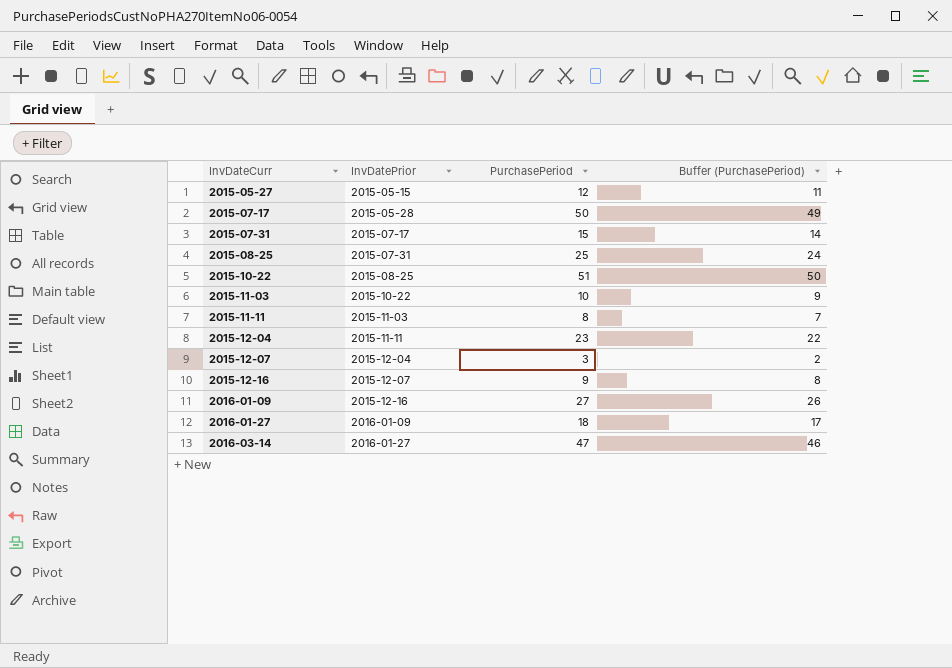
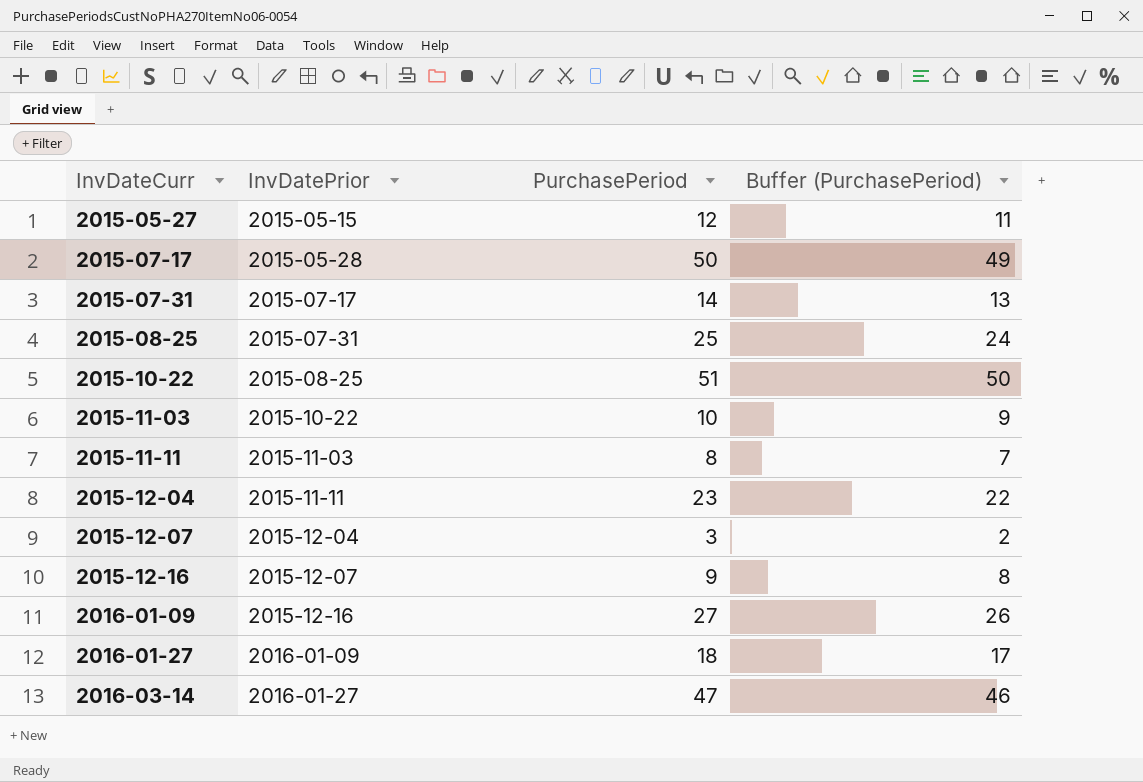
2015-07-31 | PurchasePeriod: 15 -> 14
2015-07-31 | Buffer (PurchasePeriod): 14 -> 13

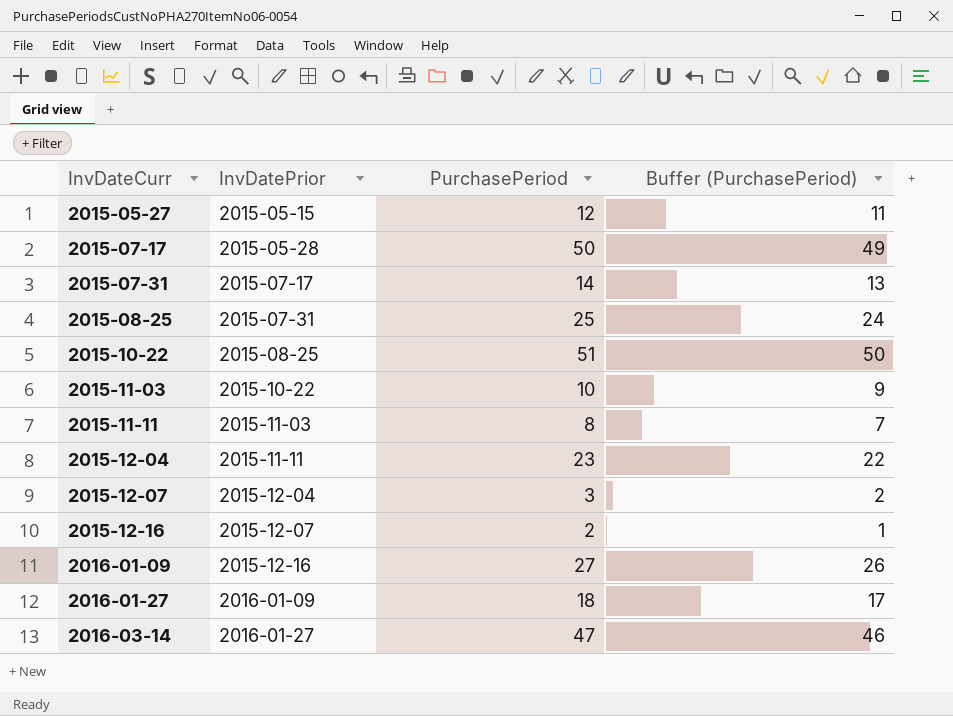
2015-12-16 | PurchasePeriod: 9 -> 2
2015-12-16 | Buffer (PurchasePeriod): 8 -> 1

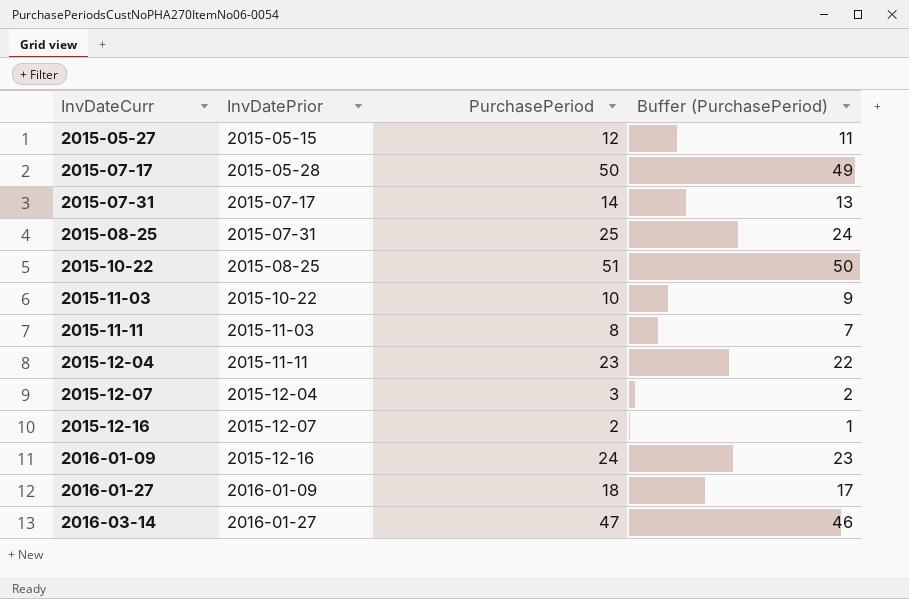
2016-01-09 | PurchasePeriod: 27 -> 24
2016-01-09 | Buffer (PurchasePeriod): 26 -> 23

